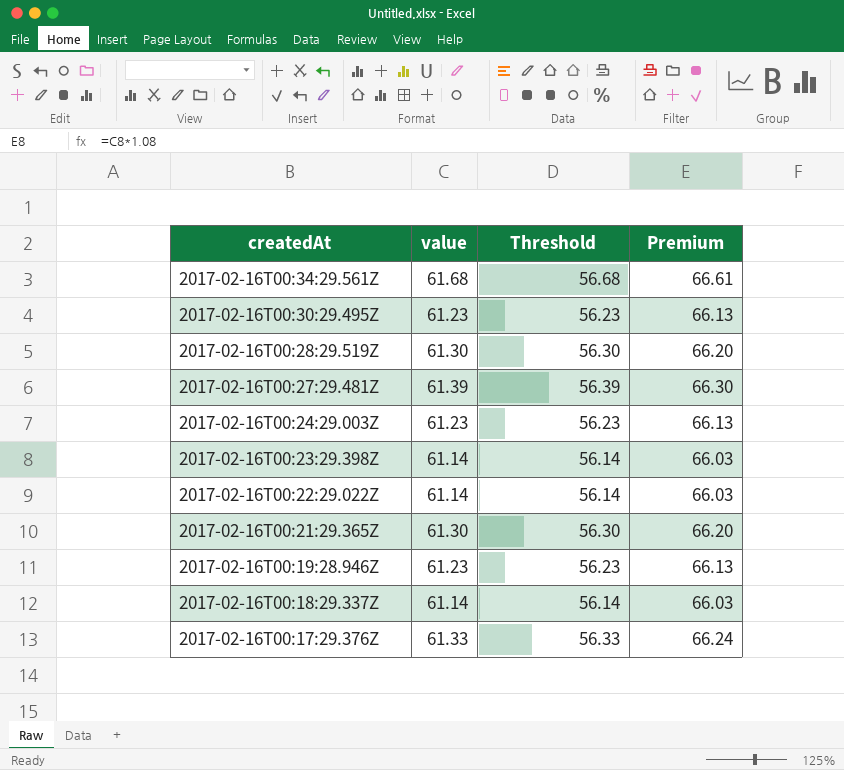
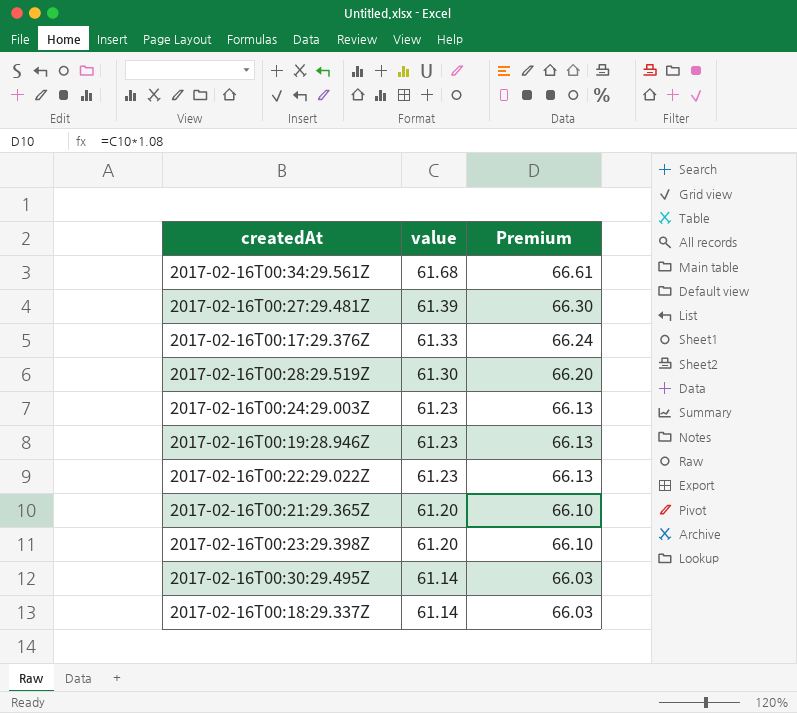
row order: createdAt descending -> value descending
column Threshold | formula: [value] - 5 -> none
2017-02-16T00:22:29.022Z | value: 61.14 -> 61.23
2017-02-16T00:22:29.022Z | Premium: 66.03 -> 66.13
2017-02-16T00:21:29.365Z | value: 61.30 -> 61.20
2017-02-16T00:21:29.365Z | Premium: 66.20 -> 66.10
2017-02-16T00:23:29.398Z | value: 61.14 -> 61.20
2017-02-16T00:23:29.398Z | Premium: 66.03 -> 66.10
2017-02-16T00:30:29.495Z | value: 61.23 -> 61.14
2017-02-16T00:30:29.495Z | Premium: 66.13 -> 66.03

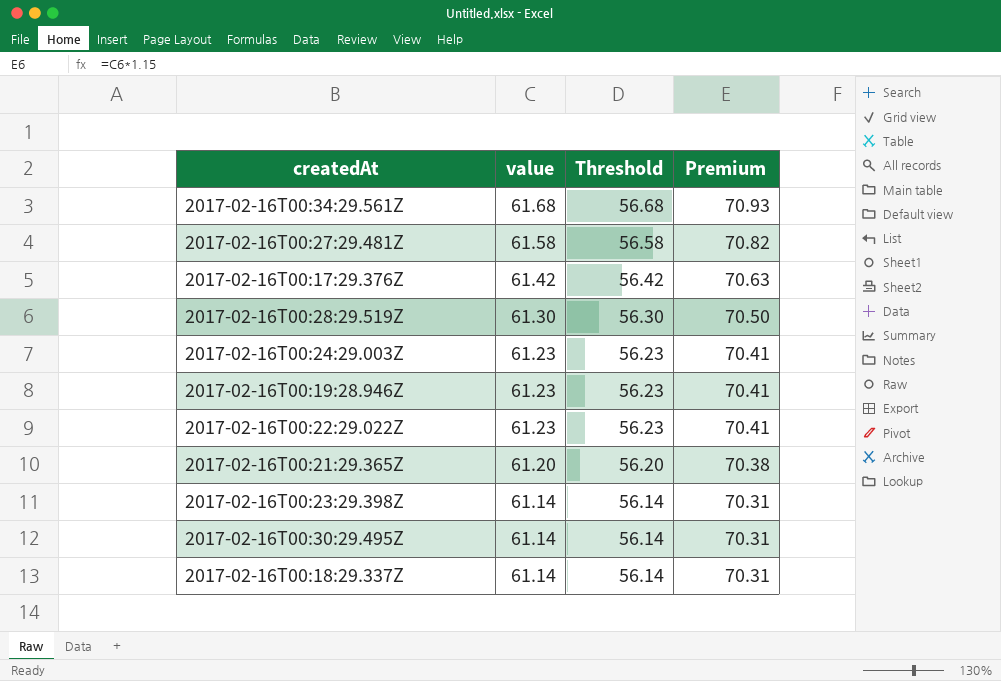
column Threshold | formula: none -> [value] - 5
column Premium | formula: [value] * 1.08 -> [value] * 1.15
2017-02-16T00:27:29.481Z | value: 61.39 -> 61.58
2017-02-16T00:17:29.376Z | value: 61.33 -> 61.42
2017-02-16T00:23:29.398Z | value: 61.20 -> 61.14

